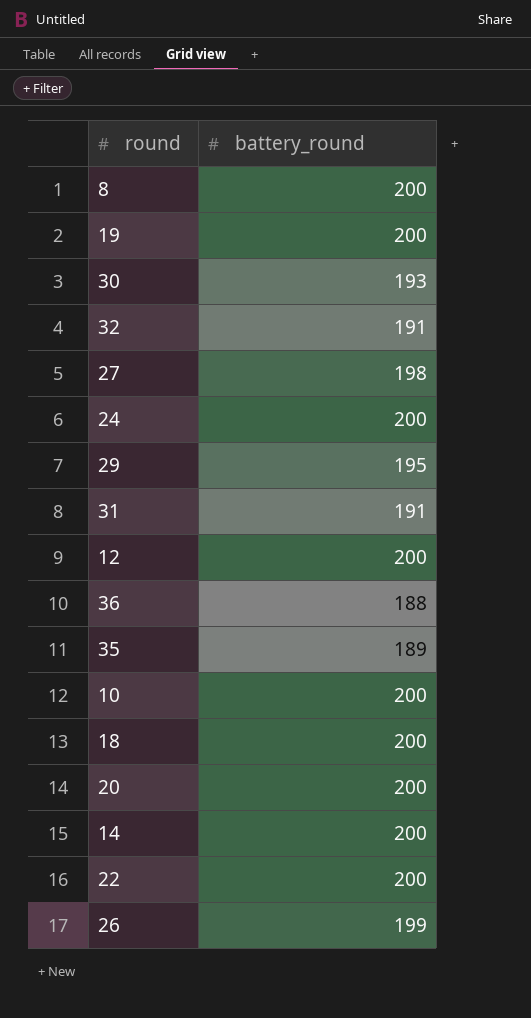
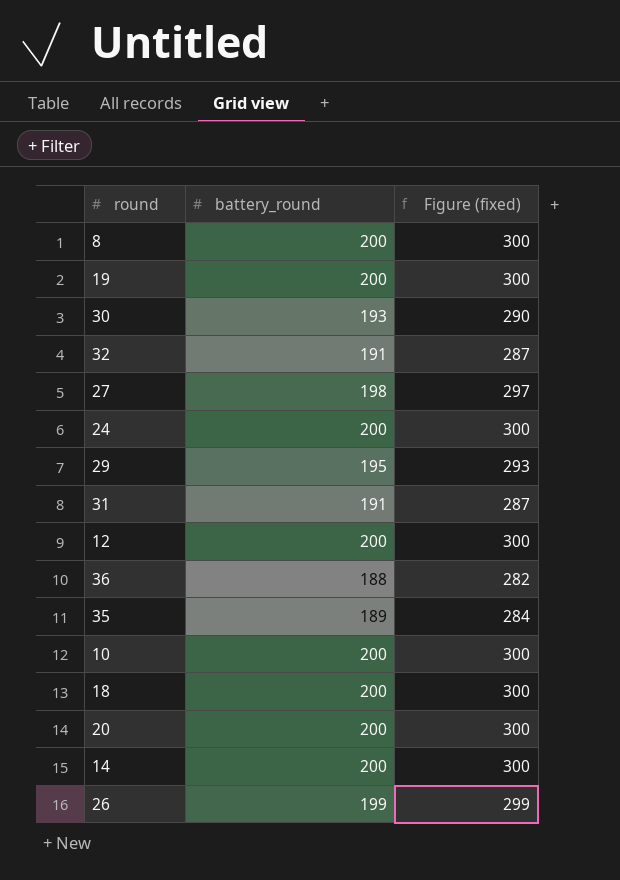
column Figure (fixed) | formula: none -> [battery_round] * 1.5
row 22: 200 -> none

